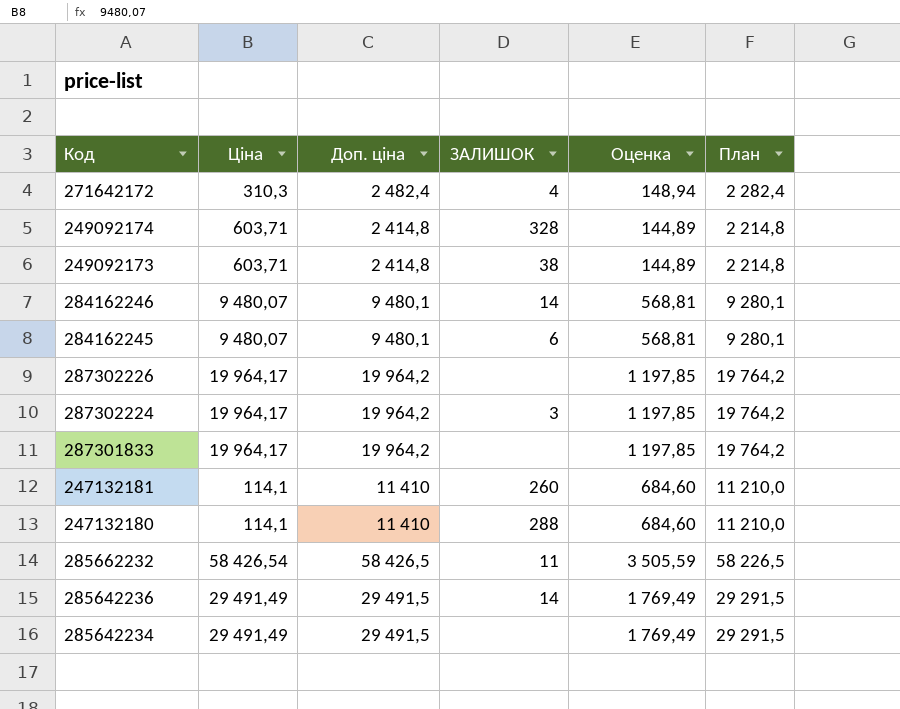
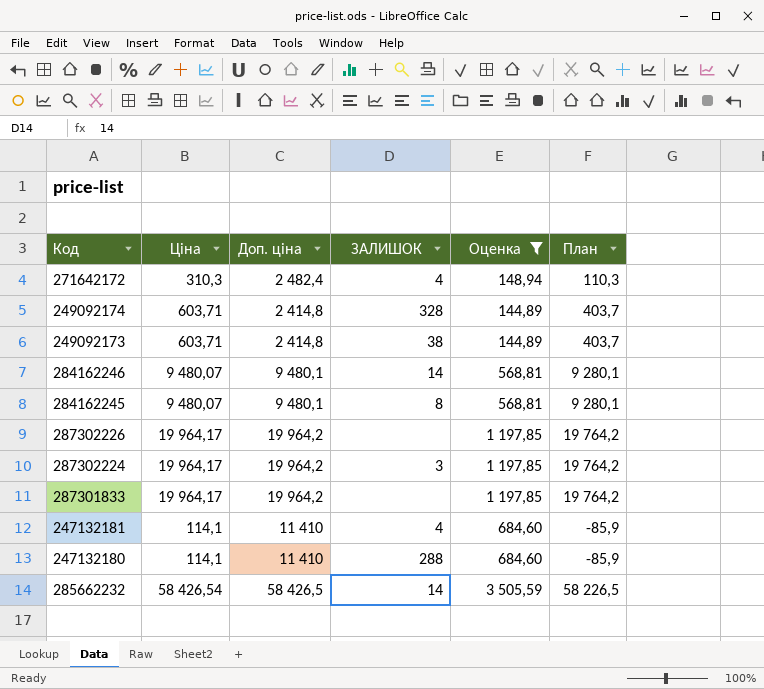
filter: none -> Оценка != 1 769,49
column План | formula: [Доп. ціна] - 200 -> [Ціна] - 200
284162245 | ЗАЛИШОК: 6 -> 8
247132181 | ЗАЛИШОК: 260 -> 4
285662232 | ЗАЛИШОК: 11 -> 14

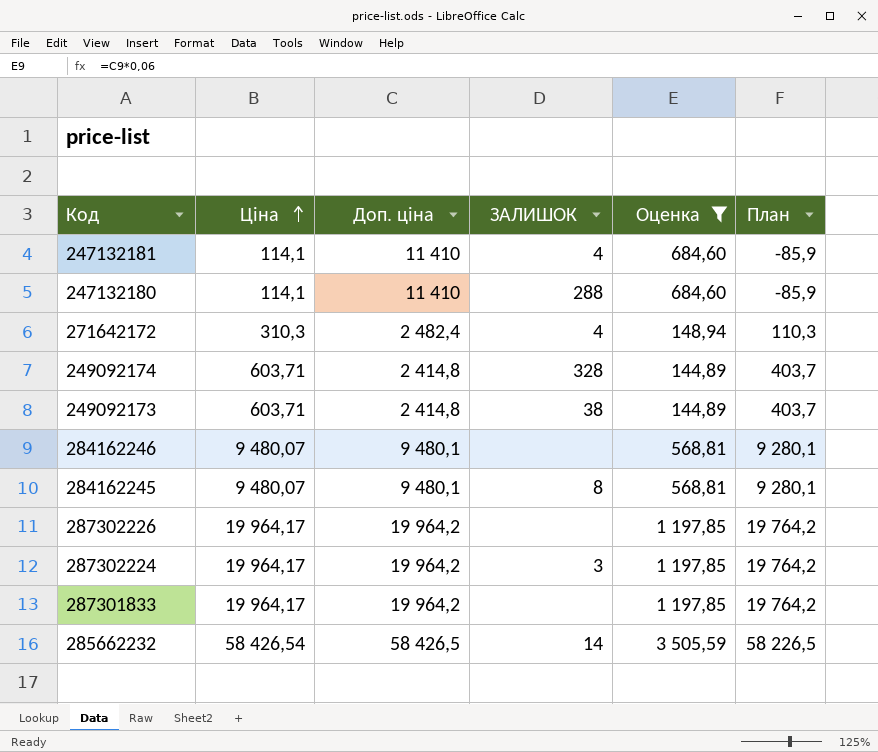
row order: none -> Ціна ascending
284162246 | ЗАЛИШОК: 14 -> none

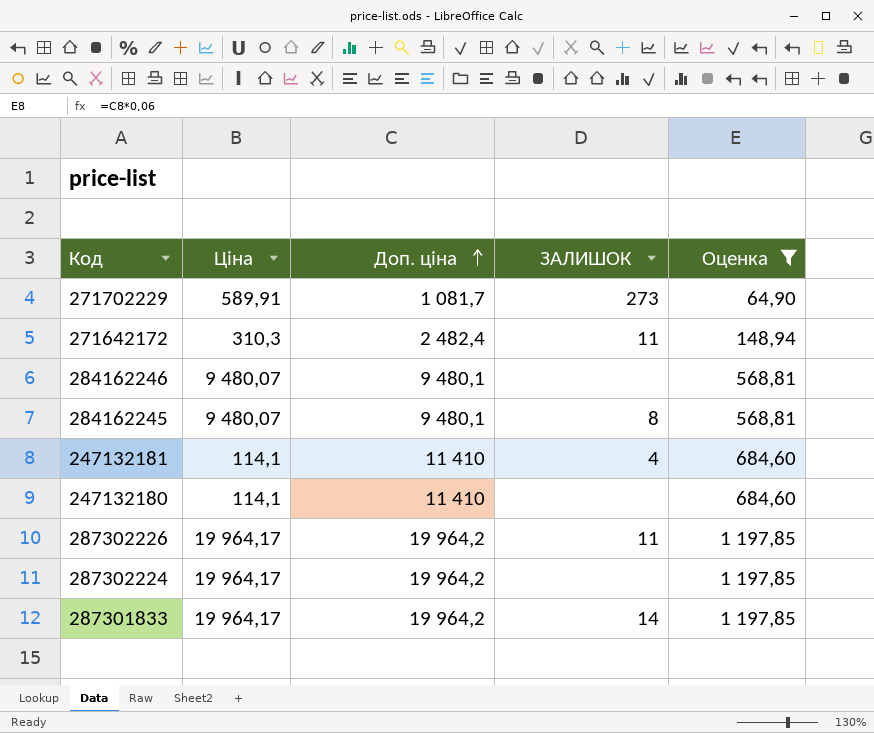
row order: Ціна ascending -> Доп. ціна ascending
column План | formula: [Ціна] - 200 -> none
row 249092174: 603,71 | 2 414,8 | 328 | 144,89 | 403,7 -> none
row 249092173: 603,71 | 2 414,8 | 38 | 144,89 | 403,7 -> none
row 285662232: 58 426,54 | 58 426,5 | 14 | 3 505,59 | 58 226,5 -> none
row 271702229: none -> 589,91 | 1 081,7 | 273 | 64,90
271642172 | ЗАЛИШОК: 4 -> 11
247132180 | ЗАЛИШОК: 288 -> none
287302226 | ЗАЛИШОК: none -> 11
287302224 | ЗАЛИШОК: 3 -> none
287301833 | ЗАЛИШОК: none -> 14

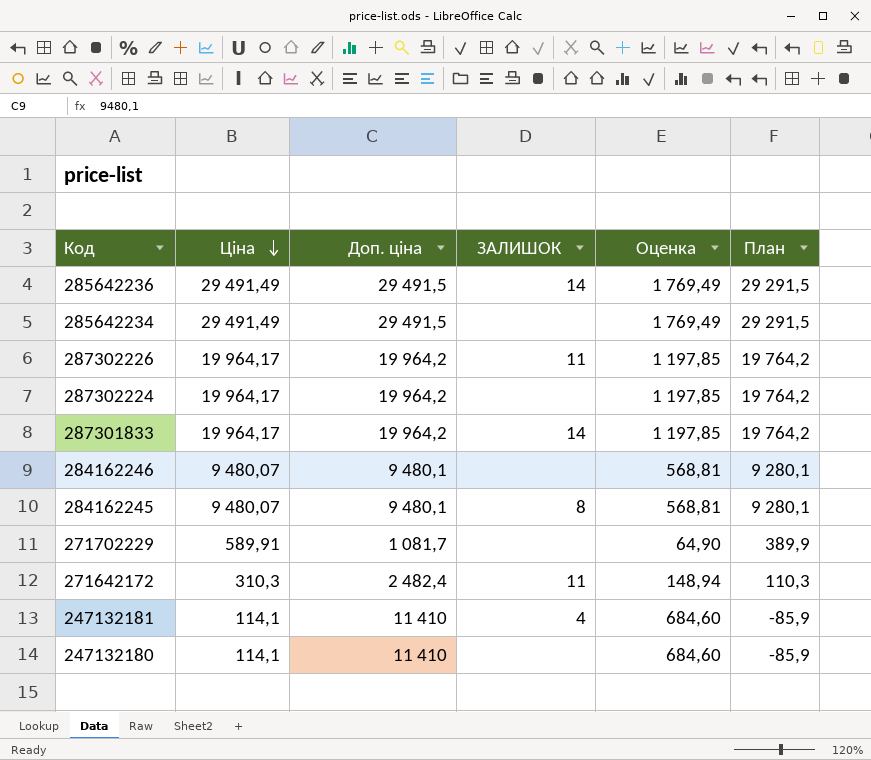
filter: Оценка != 1 769,49 -> none
row order: Доп. ціна ascending -> Ціна descending
column План | formula: none -> [Ціна] - 200
271702229 | ЗАЛИШОК: 273 -> none

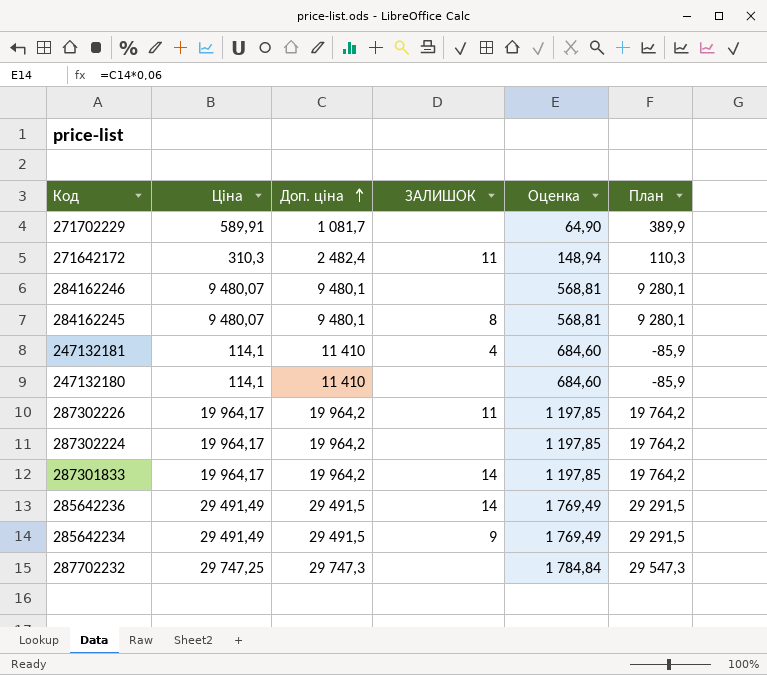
row order: Ціна descending -> Доп. ціна ascending
285642234 | ЗАЛИШОК: none -> 9
row 287702232: none -> 29 747,25 | 29 747,3 | none | 1 784,84 | 29 547,3

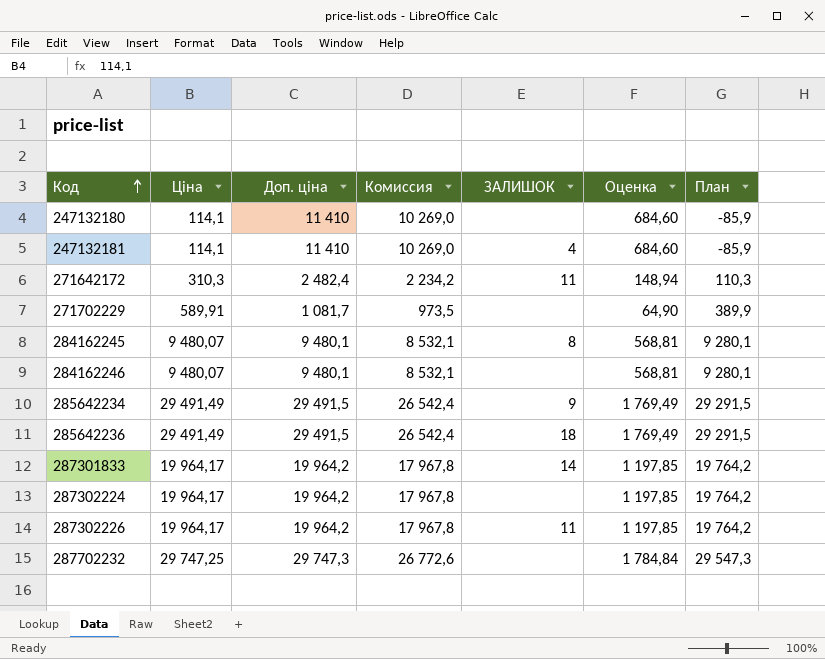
row order: Доп. ціна ascending -> Код ascending
column Комиссия | formula: none -> [Доп. ціна] * 0,9
285642236 | ЗАЛИШОК: 14 -> 18

